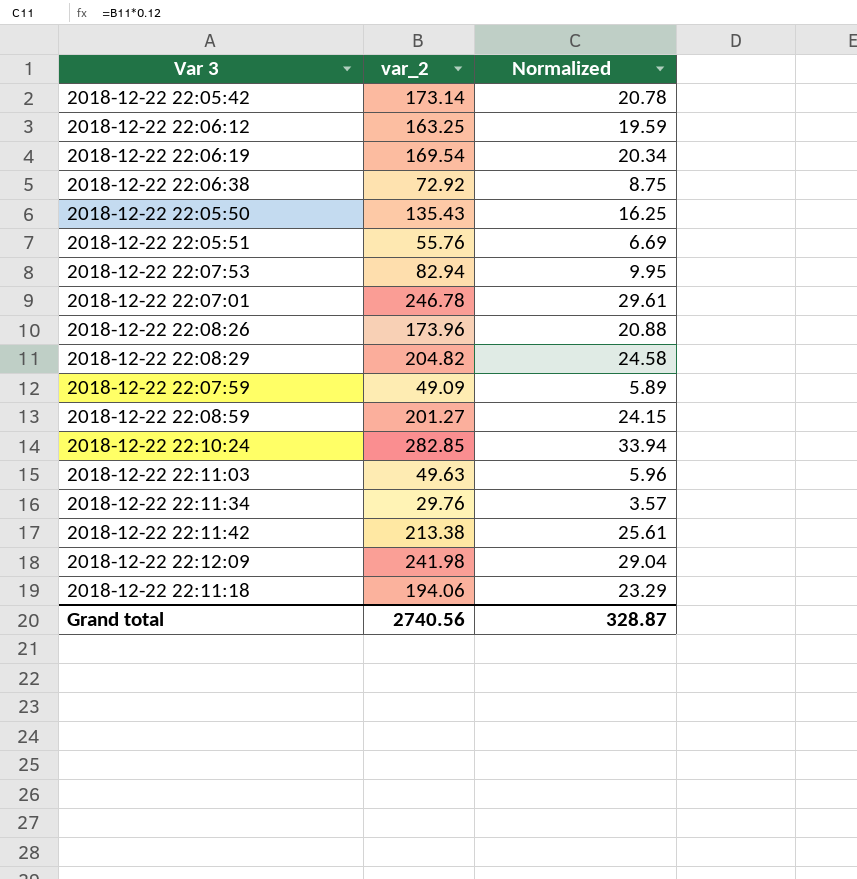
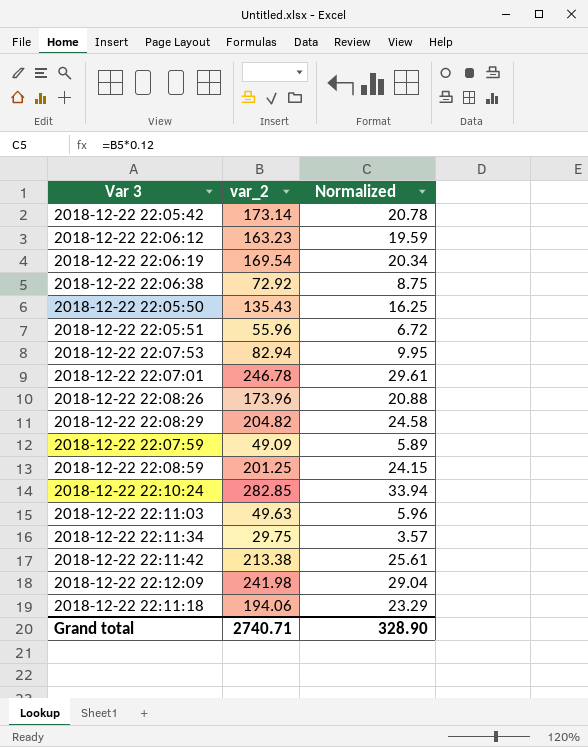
2018-12-22 22:06:12 | var_2: 163.25 -> 163.23
2018-12-22 22:05:51 | var_2: 55.76 -> 55.96
2018-12-22 22:05:51 | Normalized: 6.69 -> 6.72
2018-12-22 22:08:59 | var_2: 201.27 -> 201.25
2018-12-22 22:11:34 | var_2: 29.76 -> 29.75
Grand total | var_2: 2740.56 -> 2740.71
Grand total | Normalized: 328.87 -> 328.90

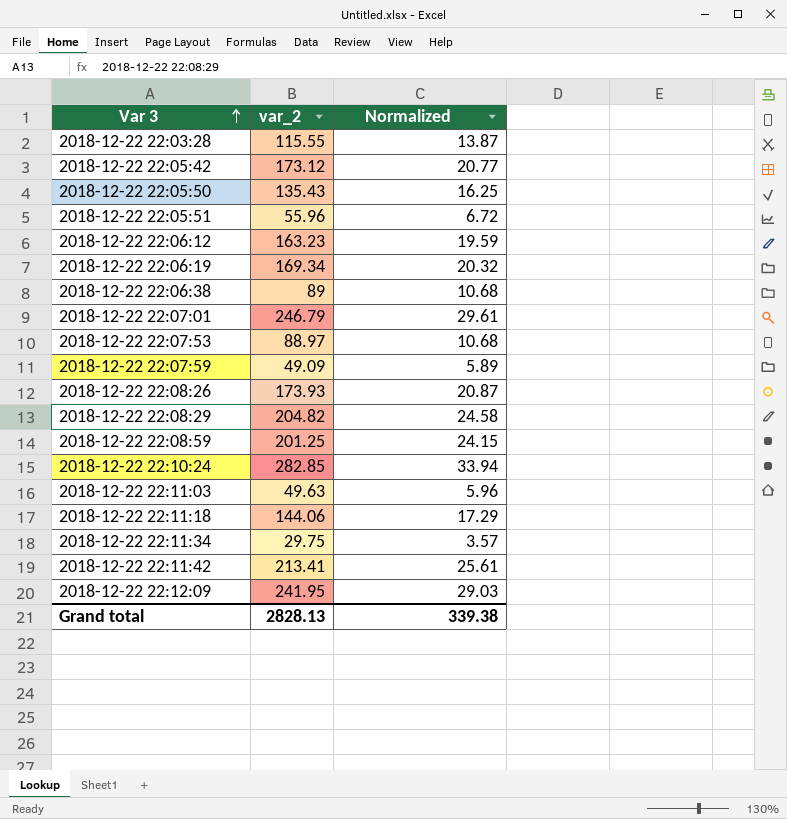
row order: none -> Var 3 ascending
row 2018-12-22 22:03:28: none -> 115.55 | 13.87
2018-12-22 22:05:42 | var_2: 173.14 -> 173.12
2018-12-22 22:05:42 | Normalized: 20.78 -> 20.77
2018-12-22 22:06:19 | var_2: 169.54 -> 169.34
2018-12-22 22:06:19 | Normalized: 20.34 -> 20.32
2018-12-22 22:06:38 | var_2: 72.92 -> 89
2018-12-22 22:06:38 | Normalized: 8.75 -> 10.68
2018-12-22 22:07:01 | var_2: 246.78 -> 246.79
2018-12-22 22:07:53 | var_2: 82.94 -> 88.97
2018-12-22 22:07:53 | Normalized: 9.95 -> 10.68
2018-12-22 22:08:26 | var_2: 173.96 -> 173.93
2018-12-22 22:08:26 | Normalized: 20.88 -> 20.87
2018-12-22 22:11:18 | var_2: 194.06 -> 144.06
2018-12-22 22:11:18 | Normalized: 23.29 -> 17.29
2018-12-22 22:11:42 | var_2: 213.38 -> 213.41
2018-12-22 22:12:09 | var_2: 241.98 -> 241.95
2018-12-22 22:12:09 | Normalized: 29.04 -> 29.03
Grand total | var_2: 2740.71 -> 2828.13
Grand total | Normalized: 328.90 -> 339.38

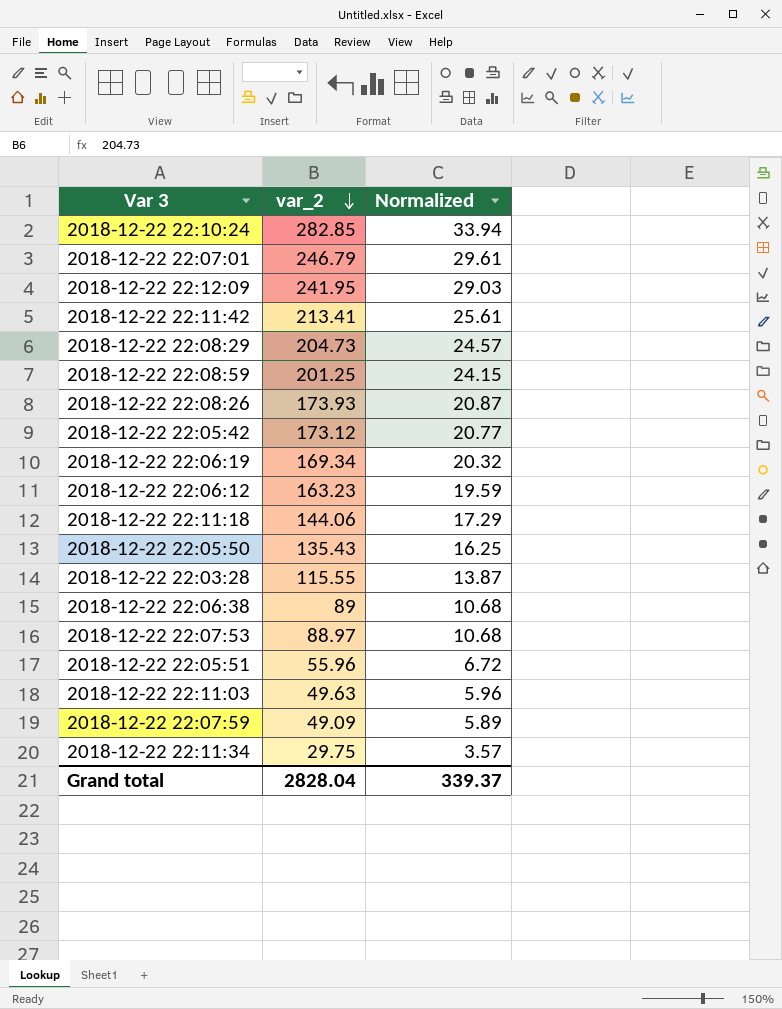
row order: Var 3 ascending -> var_2 descending
2018-12-22 22:08:29 | var_2: 204.82 -> 204.73
2018-12-22 22:08:29 | Normalized: 24.58 -> 24.57
Grand total | var_2: 2828.13 -> 2828.04
Grand total | Normalized: 339.38 -> 339.37

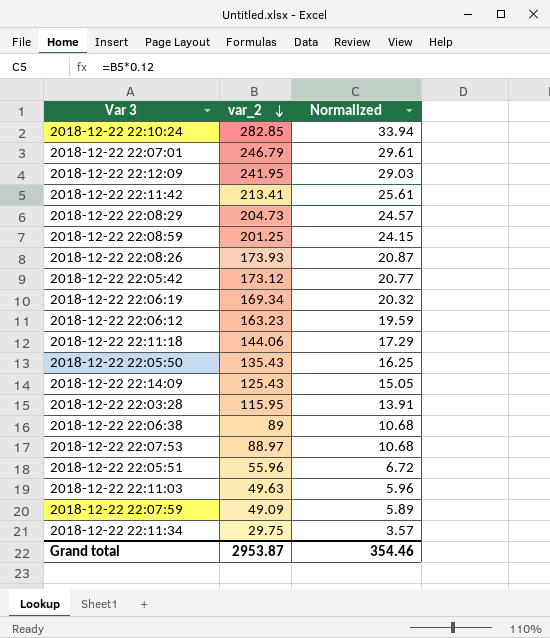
row 2018-12-22 22:14:09: none -> 125.43 | 15.05
2018-12-22 22:03:28 | var_2: 115.55 -> 115.95
2018-12-22 22:03:28 | Normalized: 13.87 -> 13.91
Grand total | var_2: 2828.04 -> 2953.87
Grand total | Normalized: 339.37 -> 354.46

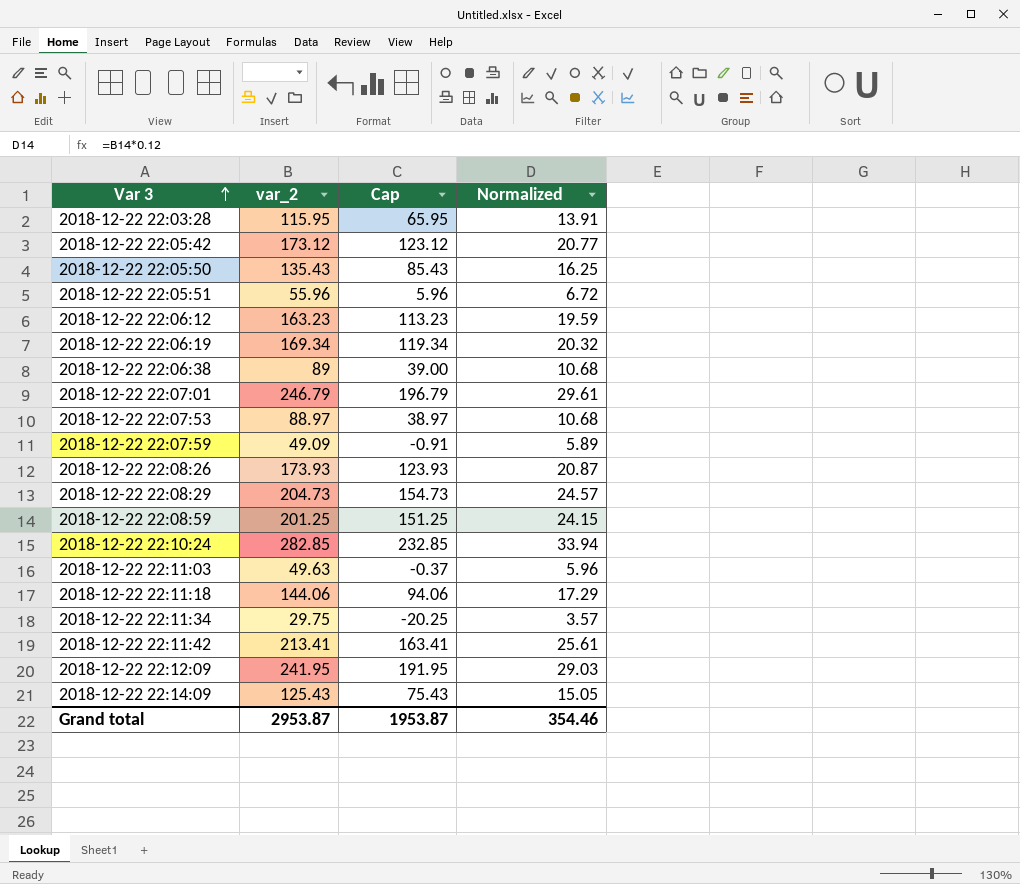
row order: var_2 descending -> Var 3 ascending
column Cap | formula: none -> [var_2] - 50

